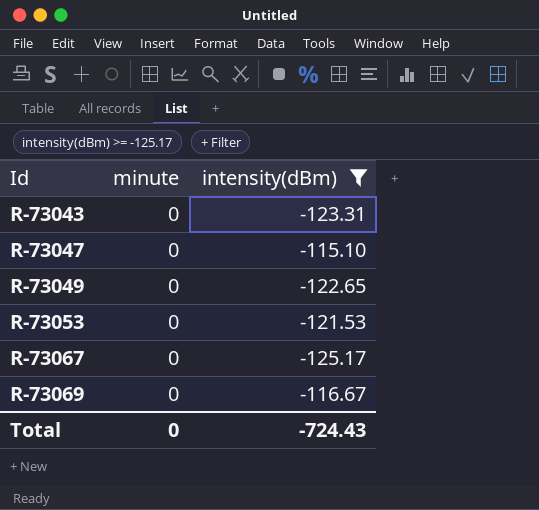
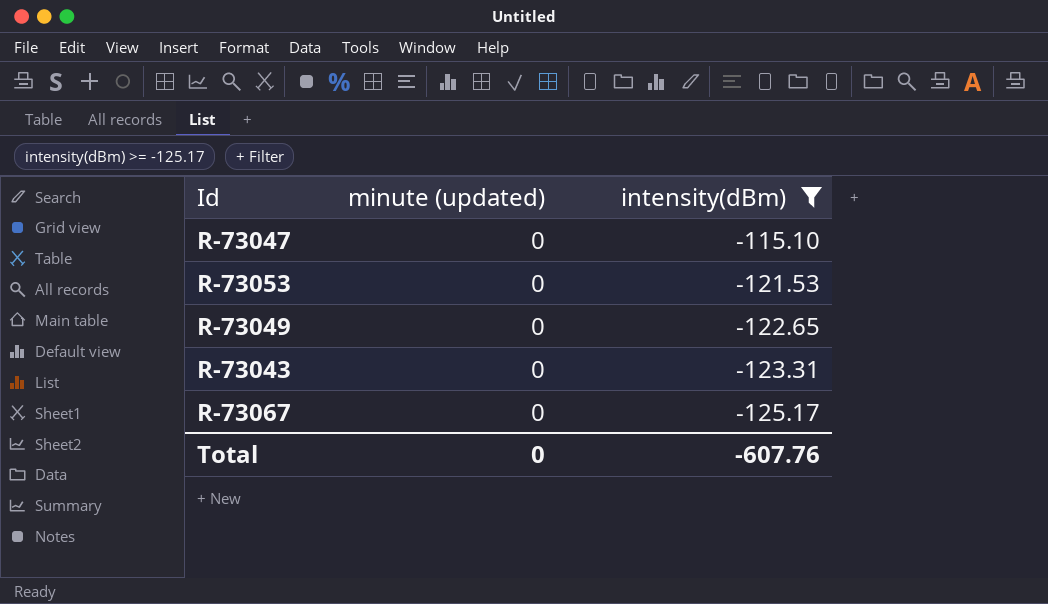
row order: Id ascending -> intensity(dBm) descending
column name: minute -> minute (updated)
row R-73069: 0 | -116.67 -> none
Total | intensity(dBm): -724.43 -> -607.76

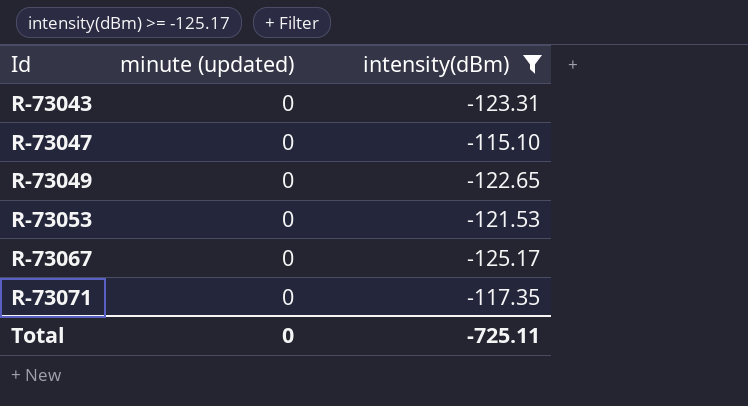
row order: intensity(dBm) descending -> Id ascending
row R-73071: none -> 0 | -117.35
Total | intensity(dBm): -607.76 -> -725.11

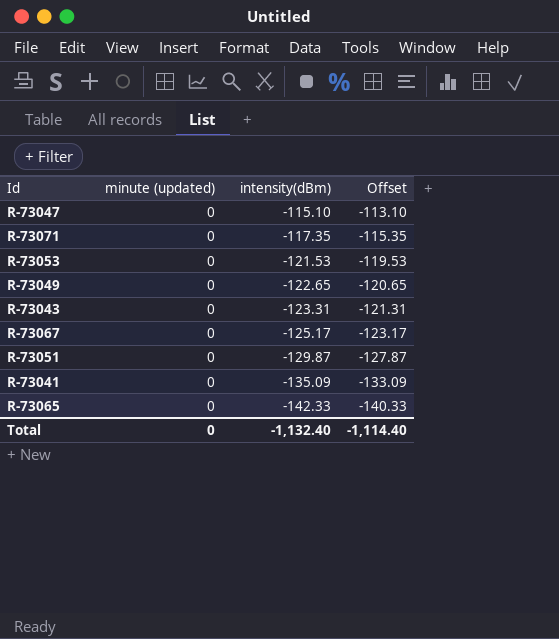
filter: intensity(dBm) >= -125.17 -> none
row order: Id ascending -> intensity(dBm) descending
column Offset | formula: none -> [intensity(dBm)] + 2
Total | intensity(dBm): -725.11 -> -1,132.40

